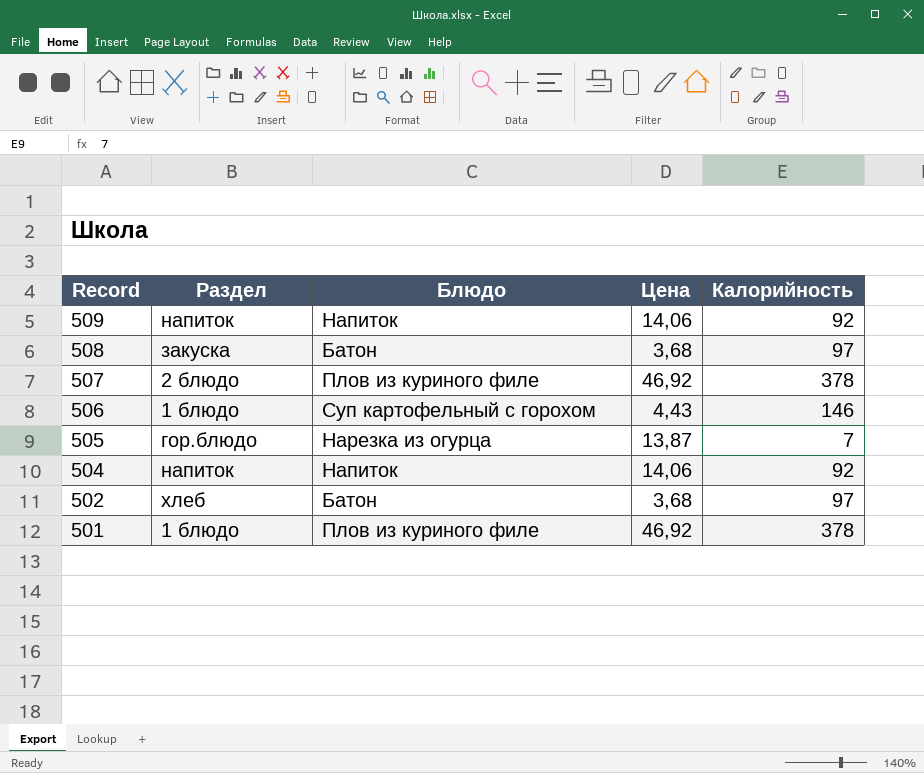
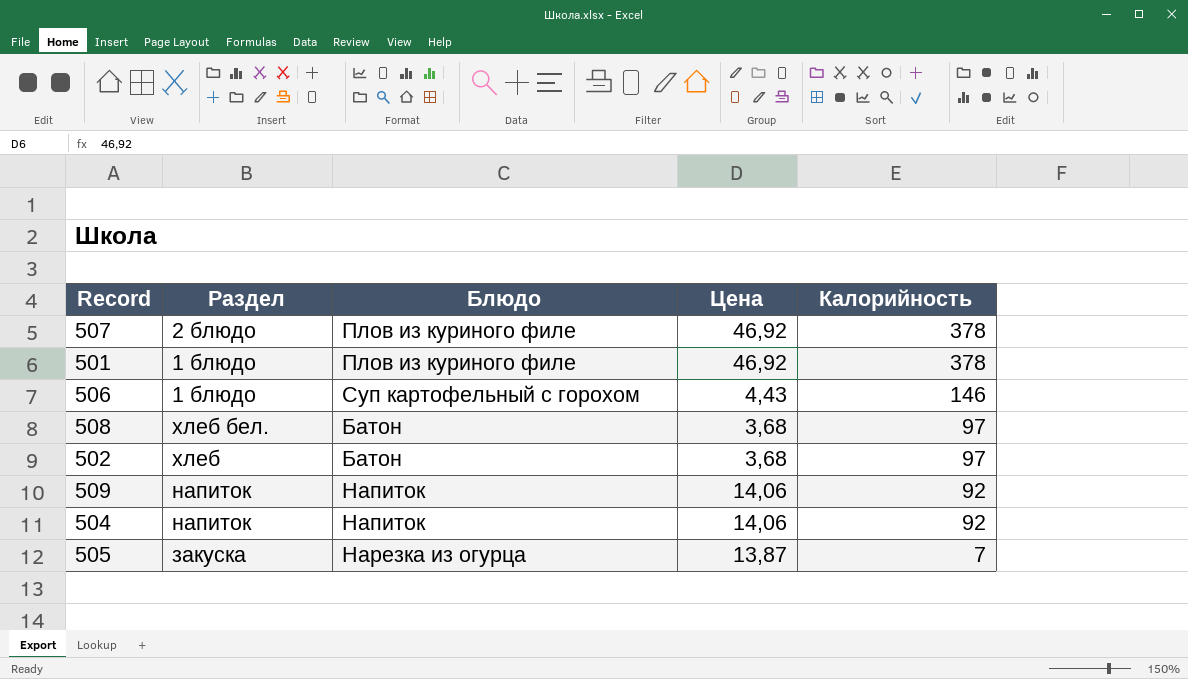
row order: Record descending -> Калорийность descending
508 | Раздел: закуска -> хлеб бел.
505 | Раздел: гор.блюдо -> закуска

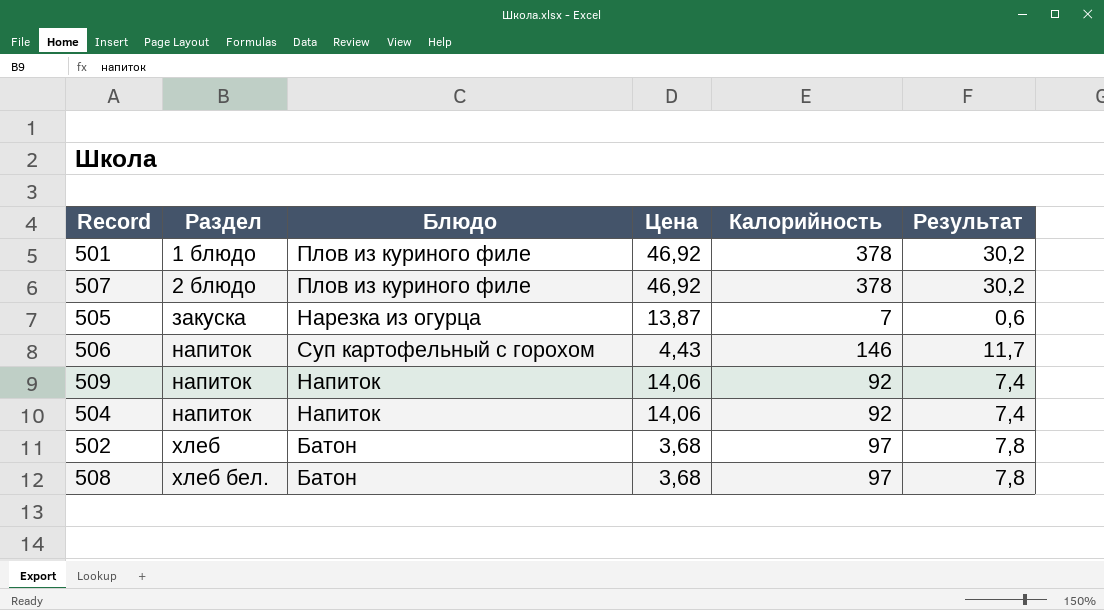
row order: Калорийность descending -> Раздел ascending
column Результат | formula: none -> [Калорийность] * 0,08
506 | Раздел: 1 блюдо -> напиток

